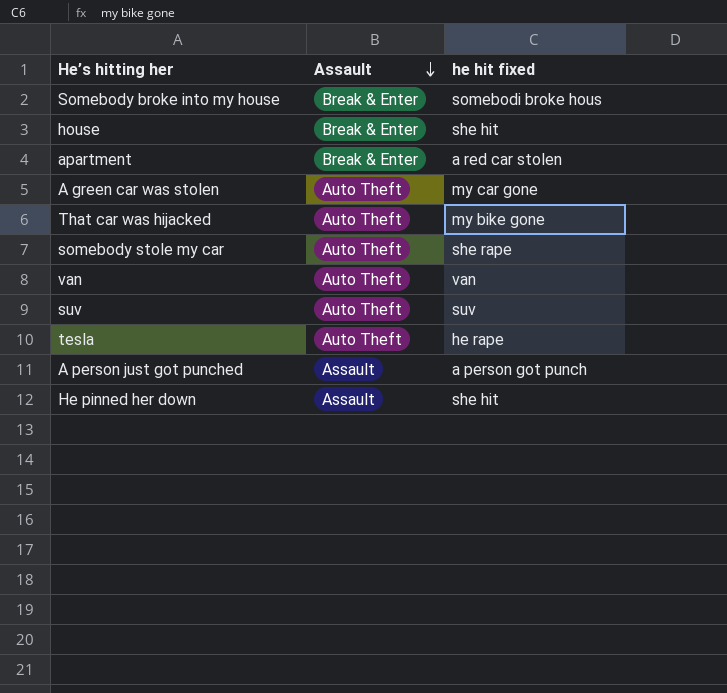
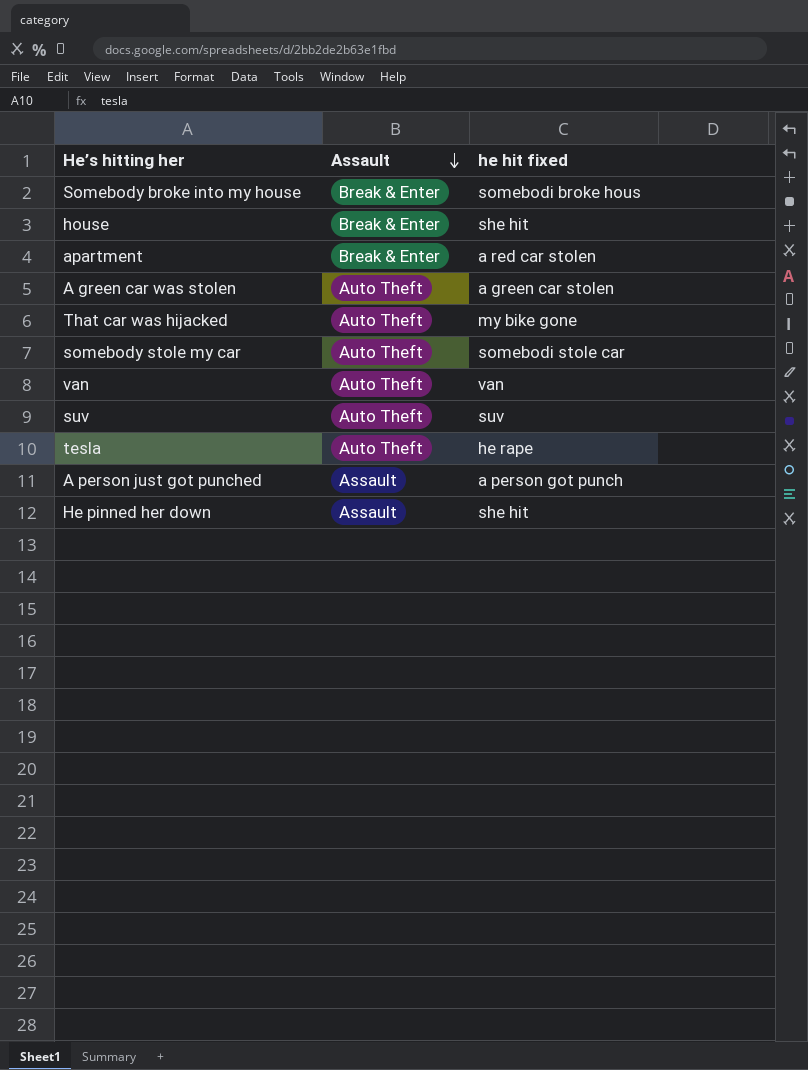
A green car was stolen | he hit fixed: my car gone -> a green car stolen
somebody stole my car | he hit fixed: she rape -> somebodi stole car

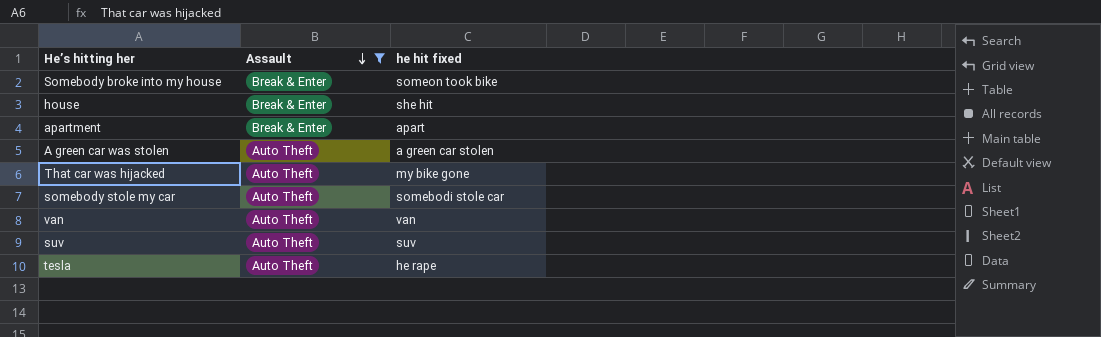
filter: none -> Assault != Assault
Somebody broke into my house | he hit fixed: somebodi broke hous -> someon took bike
apartment | he hit fixed: a red car stolen -> apart

